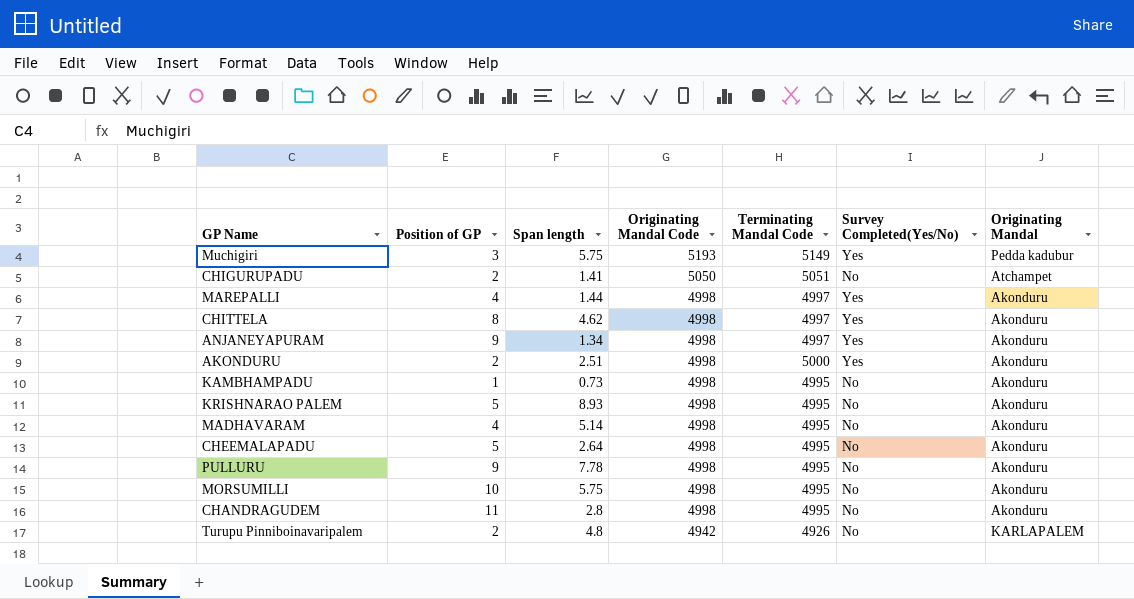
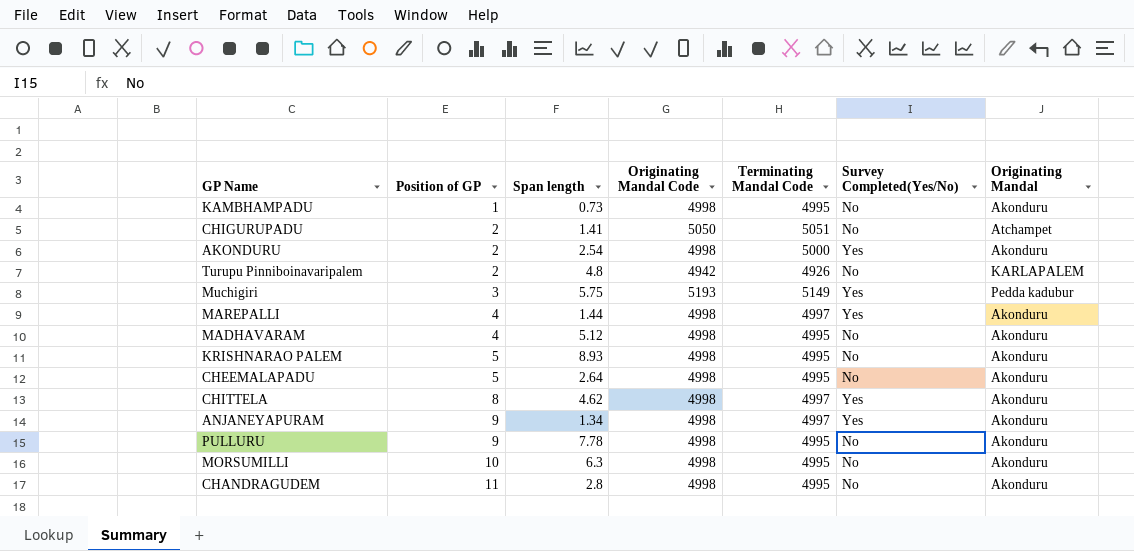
row order: Originating Mandal Code descending -> Position of GP ascending
AKONDURU | Span length: 2.51 -> 2.54
MADHAVARAM | Span length: 5.14 -> 5.12
MORSUMILLI | Span length: 5.75 -> 6.3

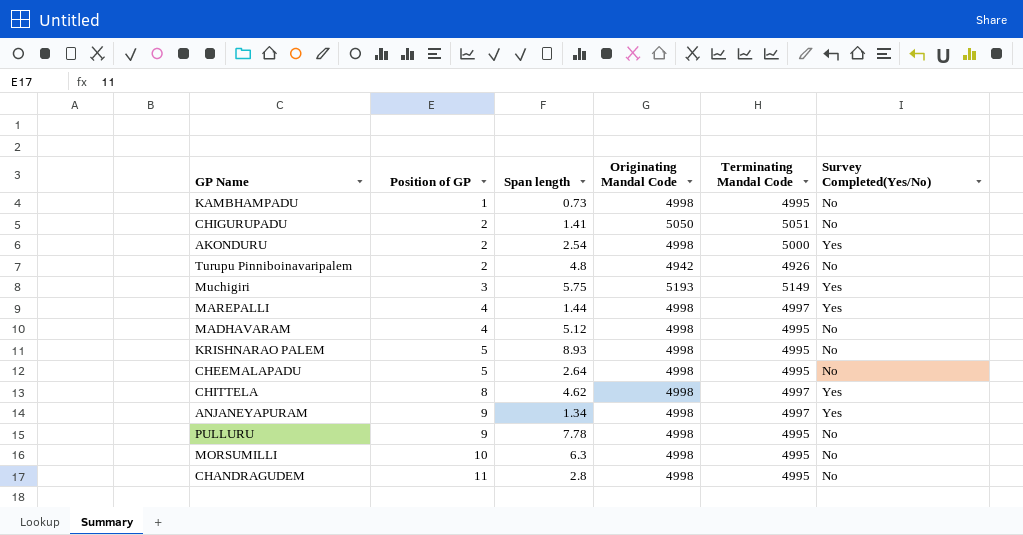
column Originating Mandal | position: 7 -> none

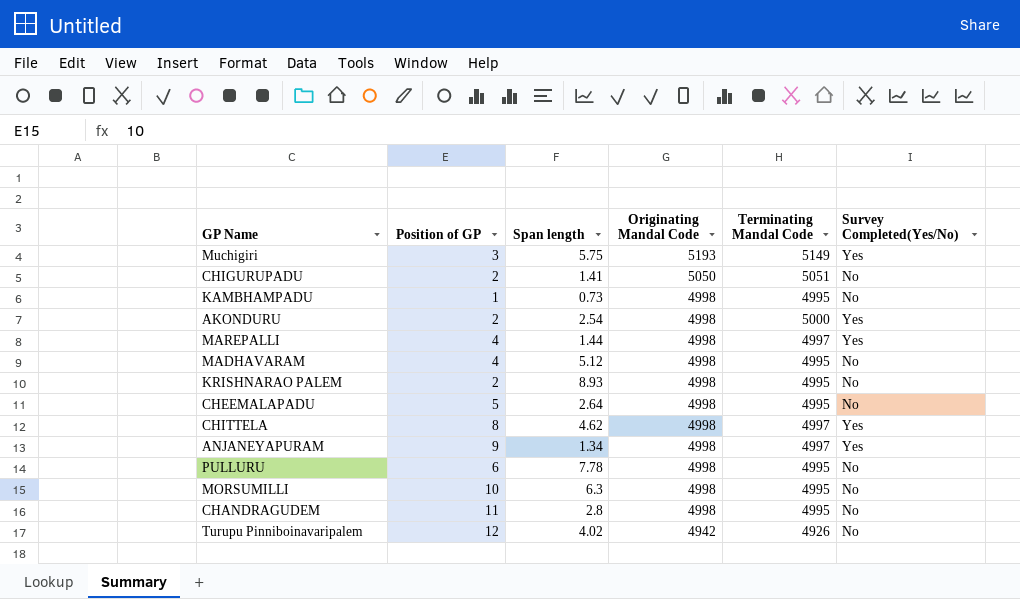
row order: Position of GP ascending -> Originating Mandal Code descending
KRISHNARAO PALEM | Position of GP: 5 -> 2
PULLURU | Position of GP: 9 -> 6
Turupu Pinniboinavaripalem | Position of GP: 2 -> 12
Turupu Pinniboinavaripalem | Span length: 4.8 -> 4.02

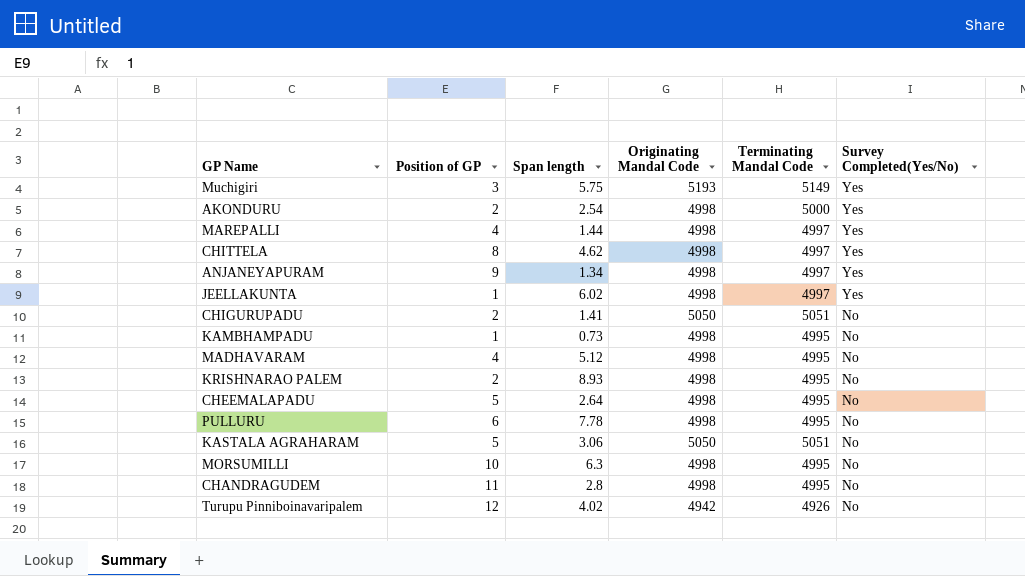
row order: Originating Mandal Code descending -> Survey Completed(Yes/No) descending
row JEELLAKUNTA: none -> 1 | 6.02 | 4998 | 4997 | Yes
row KASTALA AGRAHARAM: none -> 5 | 3.06 | 5050 | 5051 | No

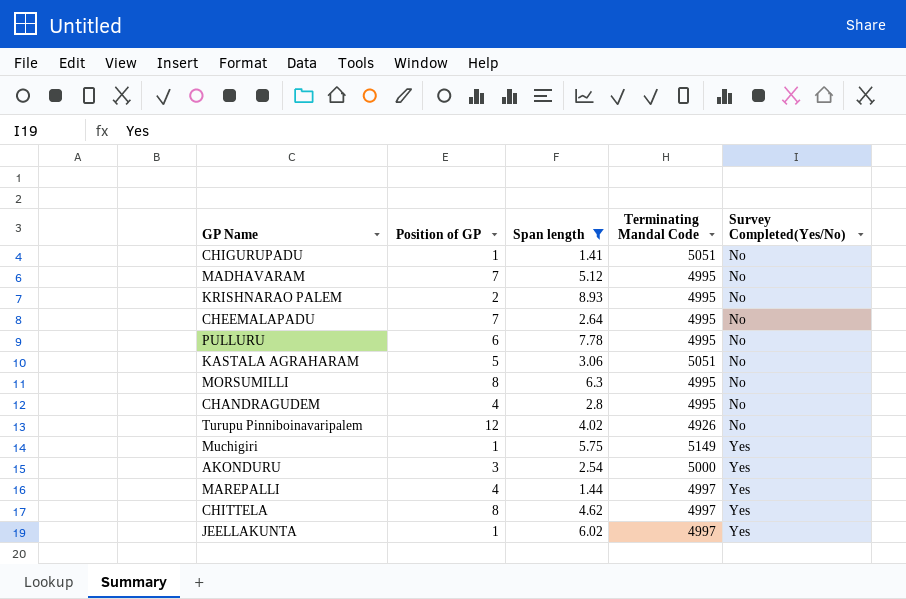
filter: none -> Span length >= 1.41
row order: Survey Completed(Yes/No) descending -> Survey Completed(Yes/No) ascending
column Originating Mandal Code | position: 4 -> none
CHIGURUPADU | Position of GP: 2 -> 1
MADHAVARAM | Position of GP: 4 -> 7
CHEEMALAPADU | Position of GP: 5 -> 7
MORSUMILLI | Position of GP: 10 -> 8
CHANDRAGUDEM | Position of GP: 11 -> 4
Muchigiri | Position of GP: 3 -> 1
AKONDURU | Position of GP: 2 -> 3

